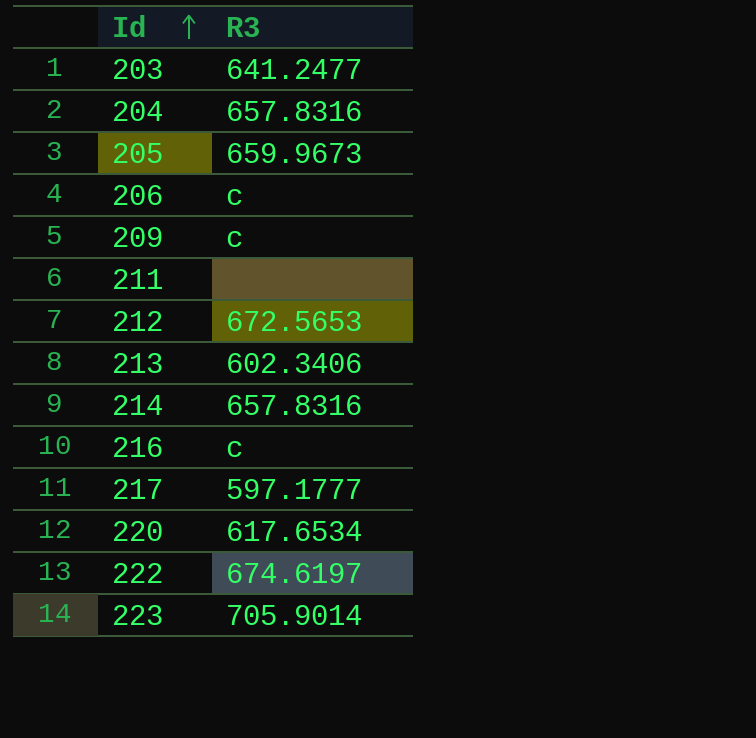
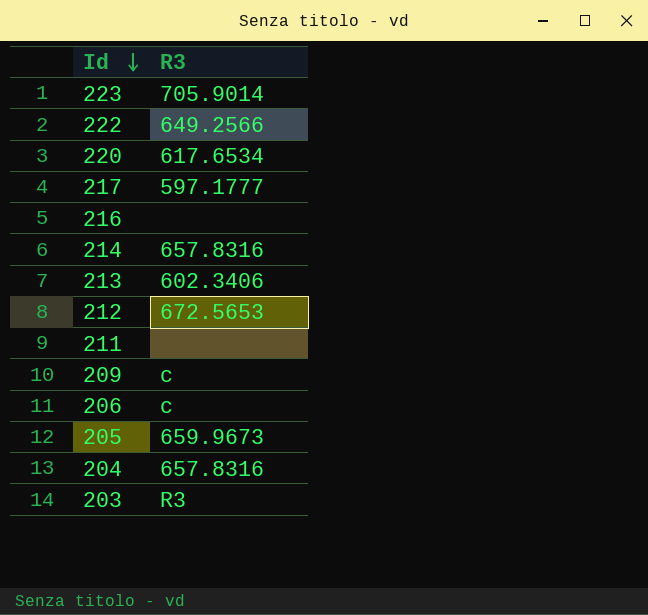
row order: Id ascending -> Id descending
222 | R3: 674.6197 -> 649.2566
216 | R3: c -> none
203 | R3: 641.2477 -> R3

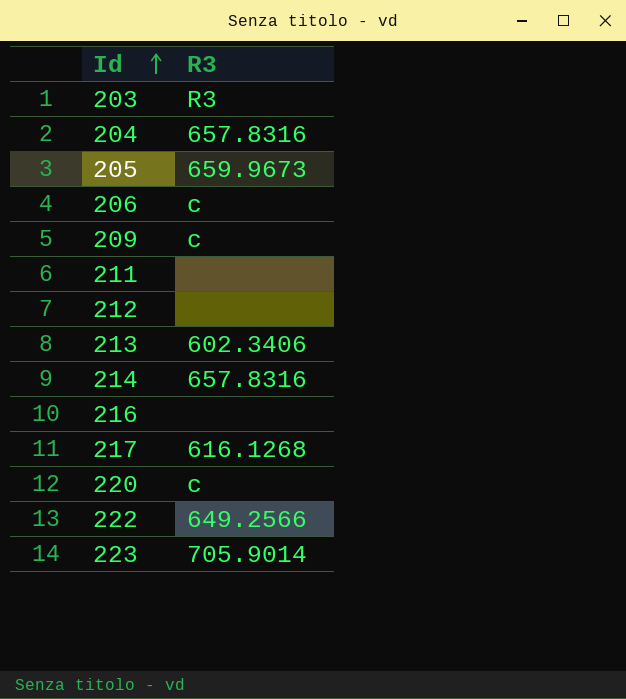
row order: Id descending -> Id ascending
212 | R3: 672.5653 -> none
217 | R3: 597.1777 -> 616.1268
220 | R3: 617.6534 -> c

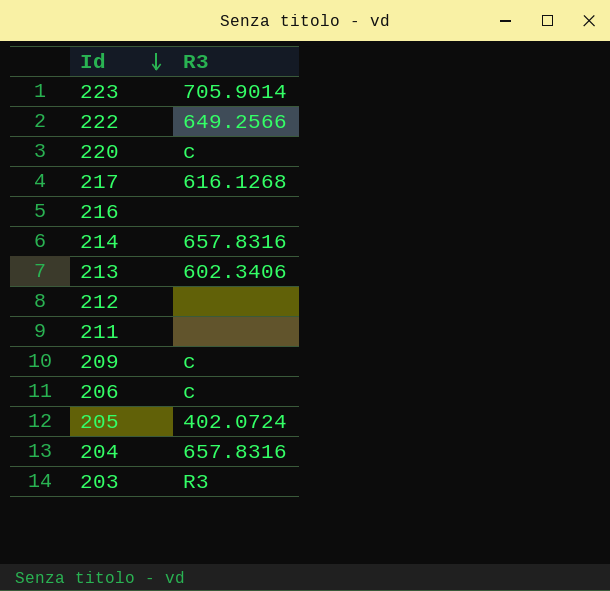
row order: Id ascending -> Id descending
205 | R3: 659.9673 -> 402.0724

